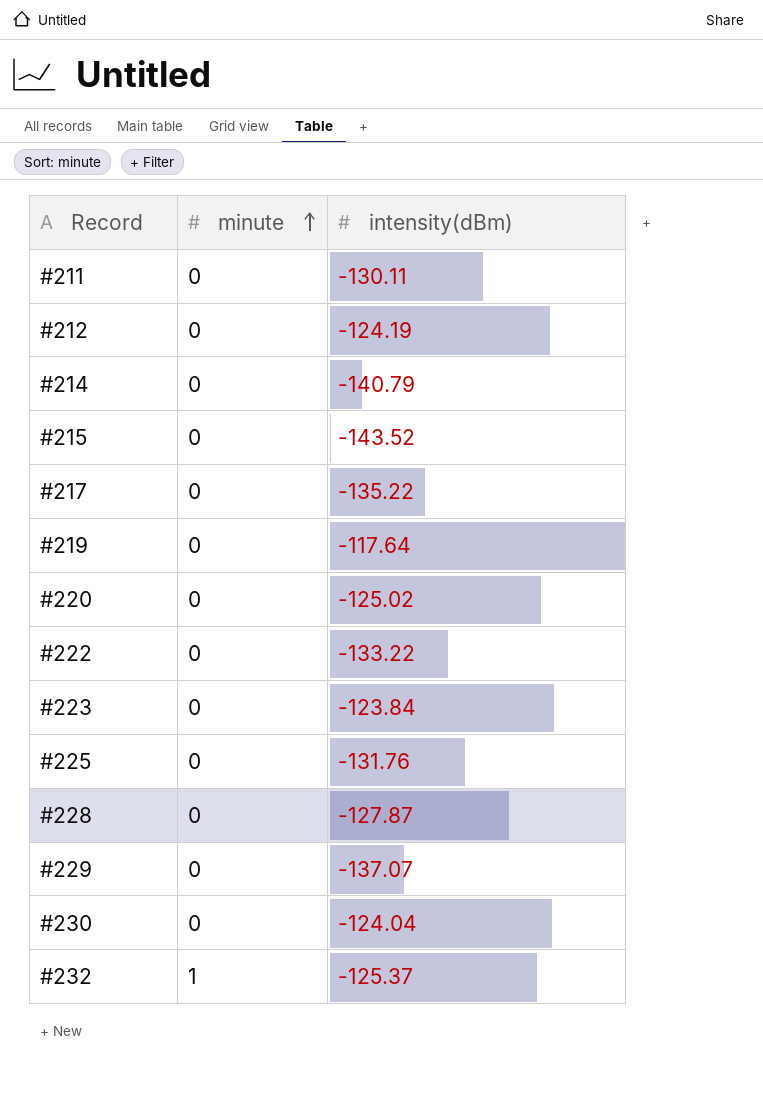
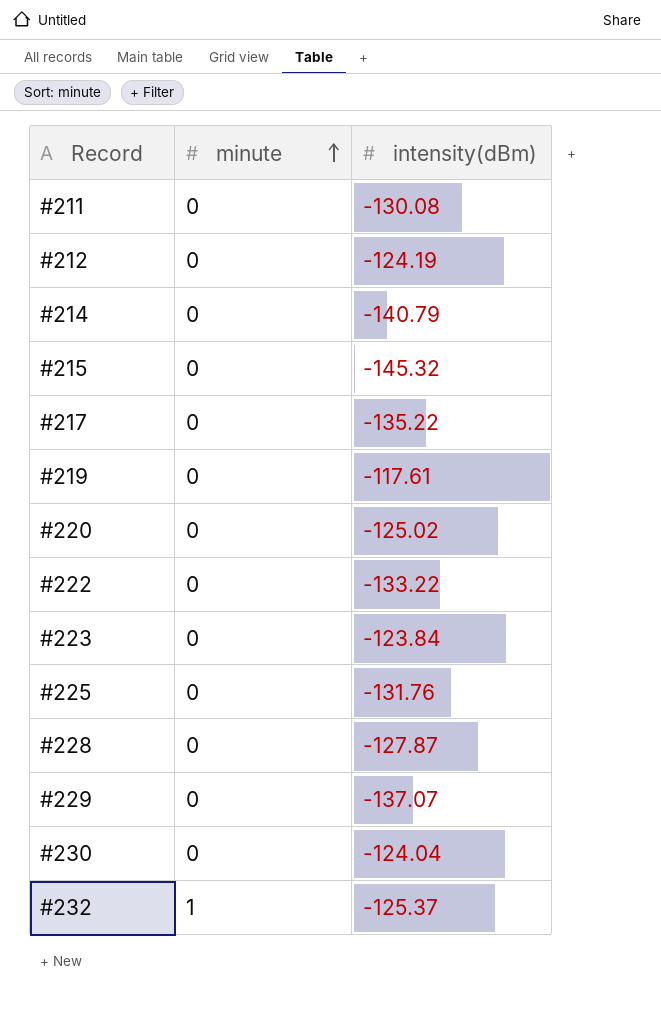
#211 | intensity(dBm): -130.11 -> -130.08
#215 | intensity(dBm): -143.52 -> -145.32
#219 | intensity(dBm): -117.64 -> -117.61

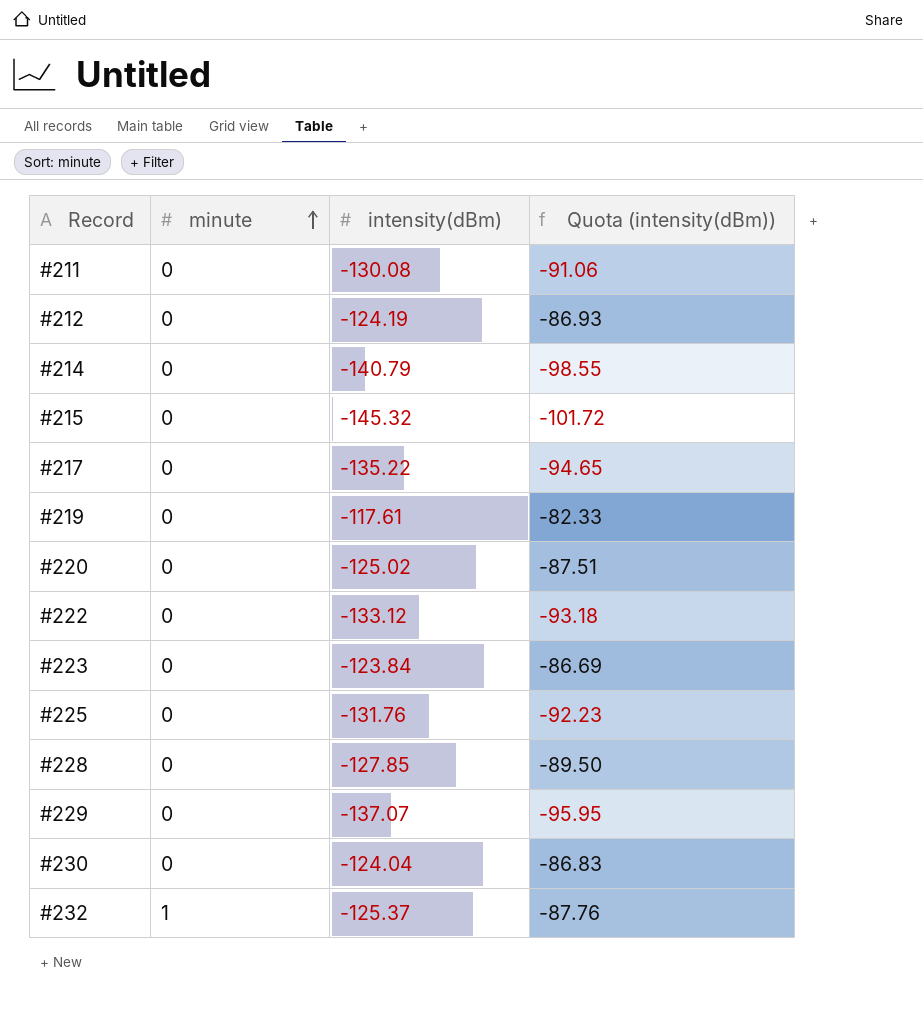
column Quota (intensity(dBm)) | formula: none -> [intensity(dBm)] * 0.7
#222 | intensity(dBm): -133.22 -> -133.12
#228 | intensity(dBm): -127.87 -> -127.85

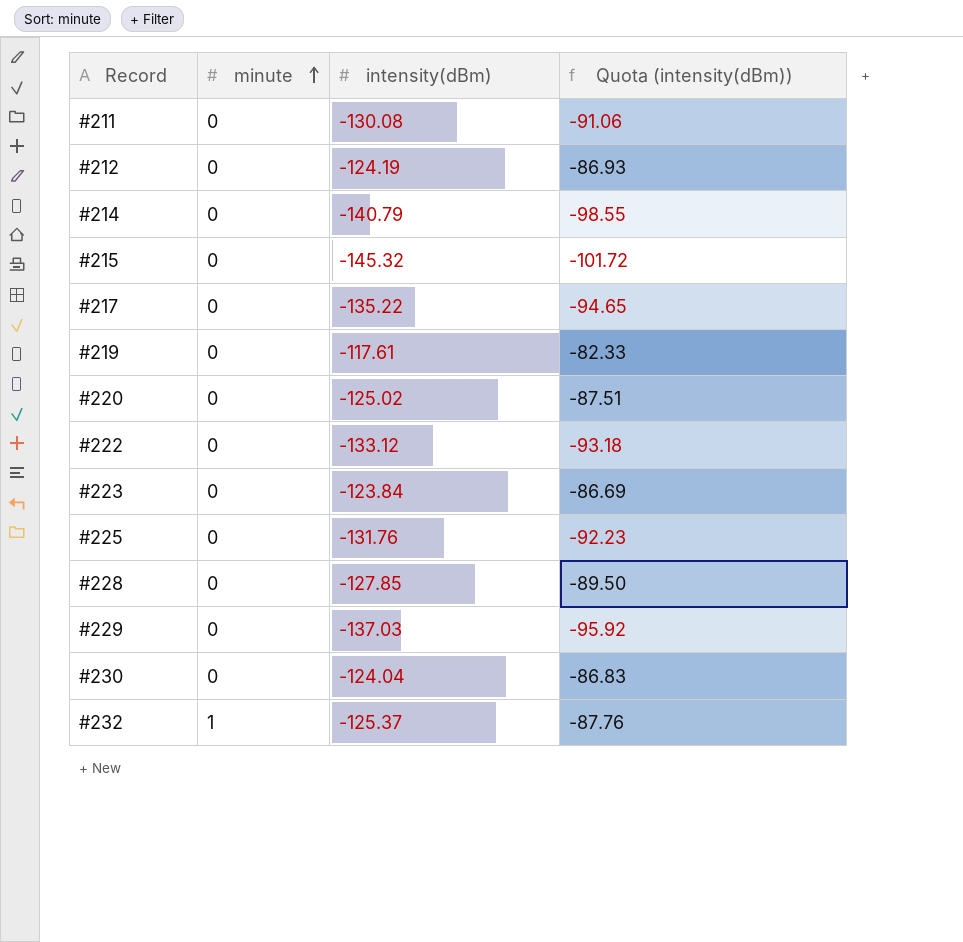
#229 | intensity(dBm): -137.07 -> -137.03
#229 | Quota (intensity(dBm)): -95.95 -> -95.92

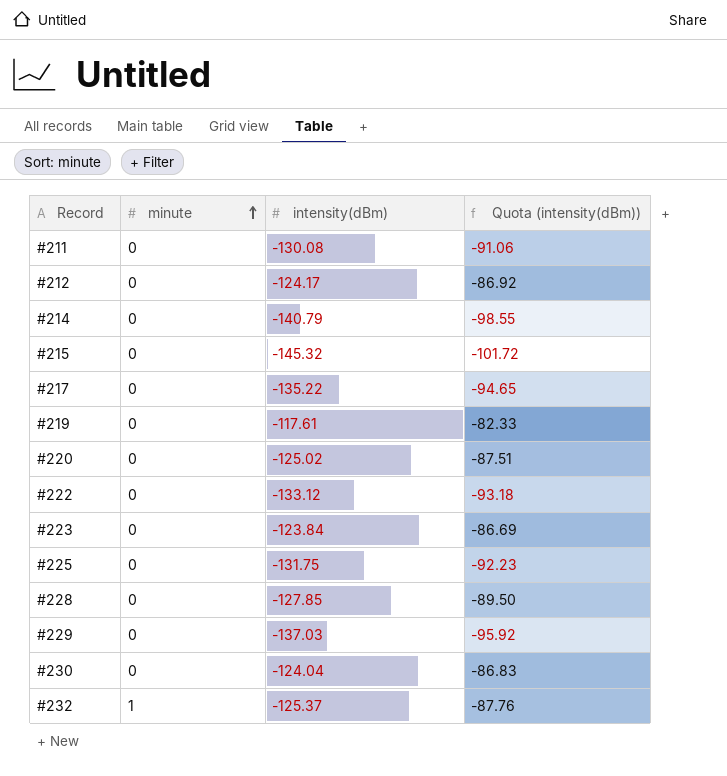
#212 | intensity(dBm): -124.19 -> -124.17
#212 | Quota (intensity(dBm)): -86.93 -> -86.92
#225 | intensity(dBm): -131.76 -> -131.75

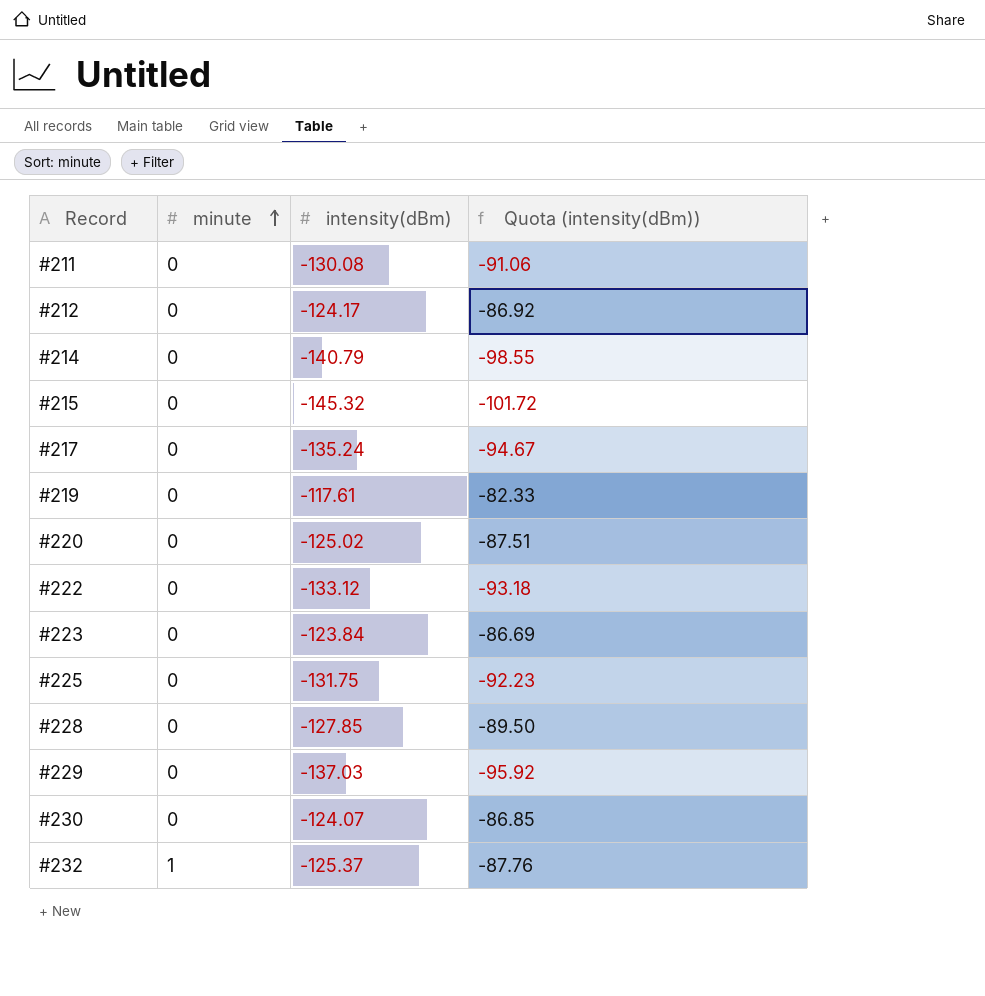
#217 | intensity(dBm): -135.22 -> -135.24
#217 | Quota (intensity(dBm)): -94.65 -> -94.67
#230 | intensity(dBm): -124.04 -> -124.07
#230 | Quota (intensity(dBm)): -86.83 -> -86.85

